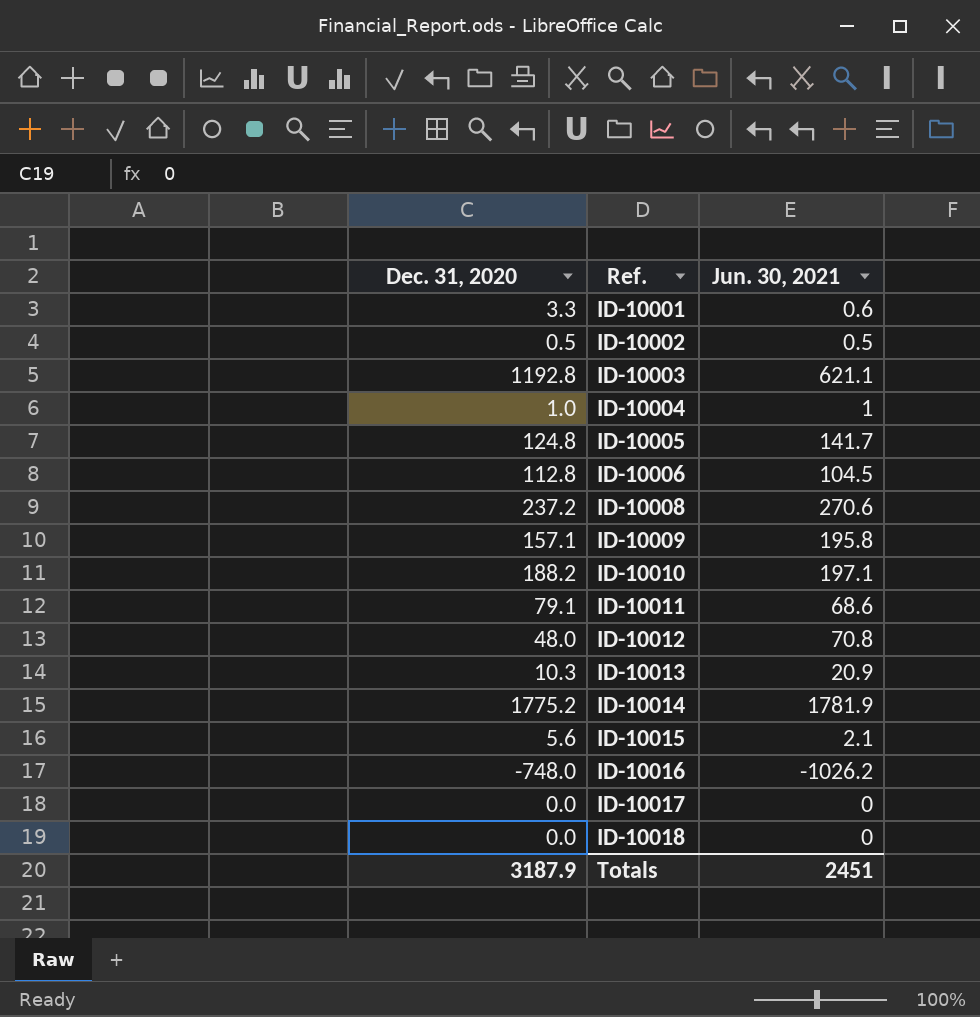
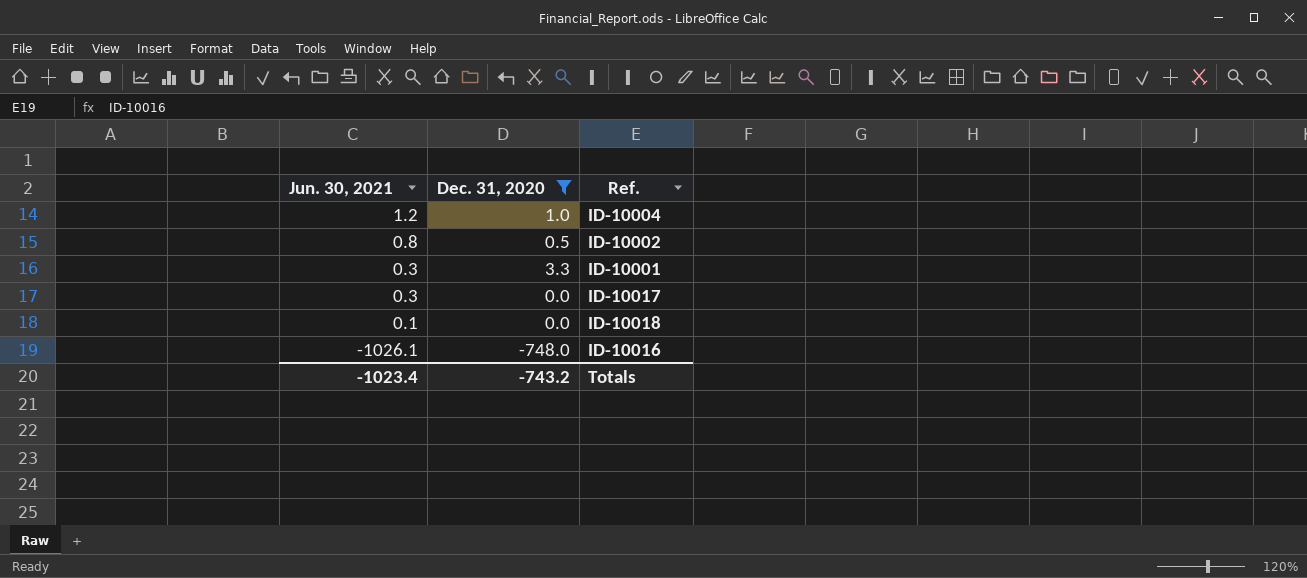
filter: none -> Dec. 31, 2020 <= 3.3
row order: Ref. ascending -> Jun. 30, 2021 descending
column Jun. 30, 2021 | position: 3 -> 1
ID-10004 | Jun. 30, 2021: 1 -> 1.2
ID-10002 | Jun. 30, 2021: 0.5 -> 0.8
ID-10001 | Jun. 30, 2021: 0.6 -> 0.3
ID-10017 | Jun. 30, 2021: 0 -> 0.3
ID-10018 | Jun. 30, 2021: 0 -> 0.1
ID-10016 | Jun. 30, 2021: -1026.2 -> -1026.1
Totals | Jun. 30, 2021: 2451 -> -1023.4
Totals | Dec. 31, 2020: 3187.9 -> -743.2

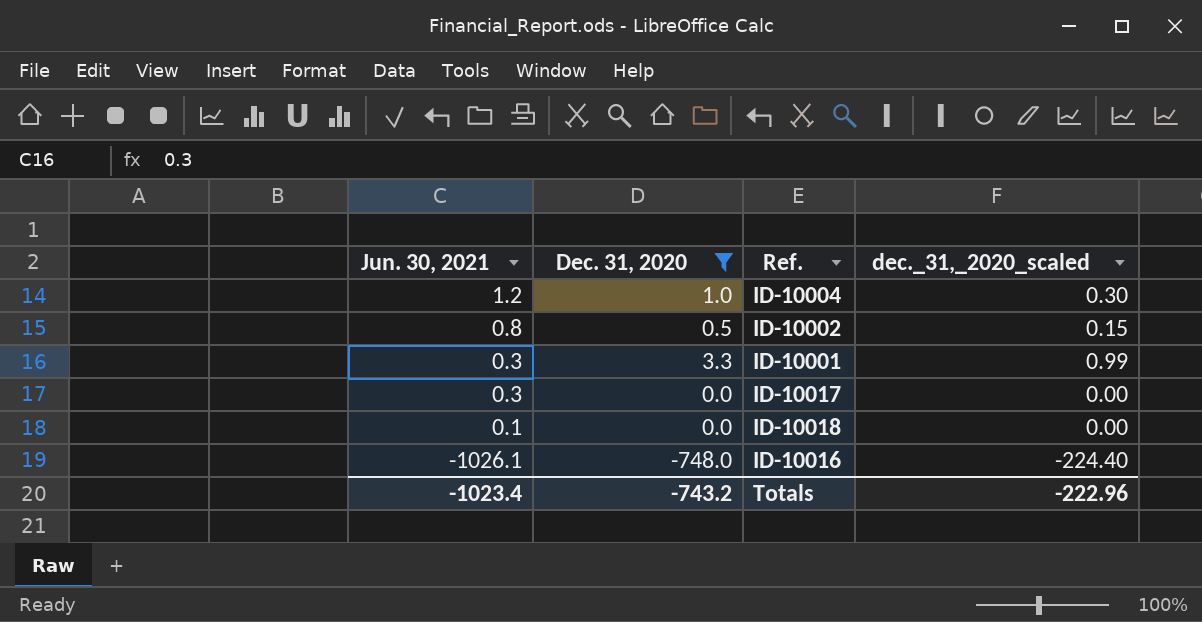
column dec._31,_2020_scaled | formula: none -> [Dec. 31, 2020] * 0.3

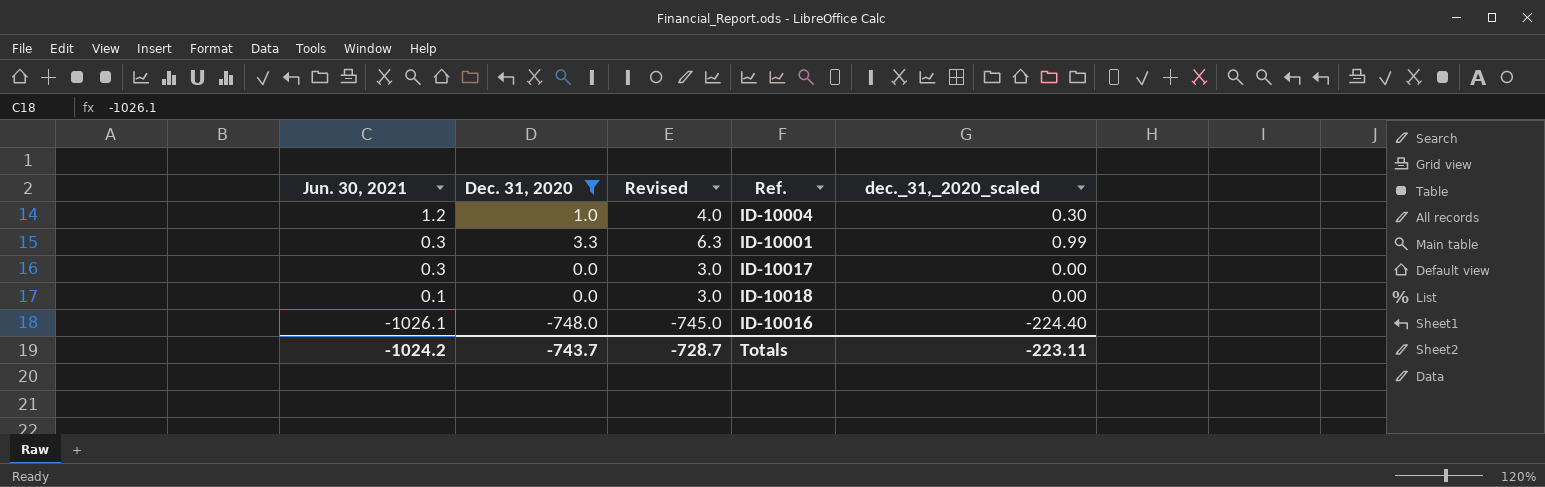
column Revised | formula: none -> [Dec. 31, 2020] + 3
row ID-10002: 0.8 | 0.5 | 0.15 -> none
Totals | Jun. 30, 2021: -1023.4 -> -1024.2
Totals | Dec. 31, 2020: -743.2 -> -743.7
Totals | dec._31,_2020_scaled: -222.96 -> -223.11

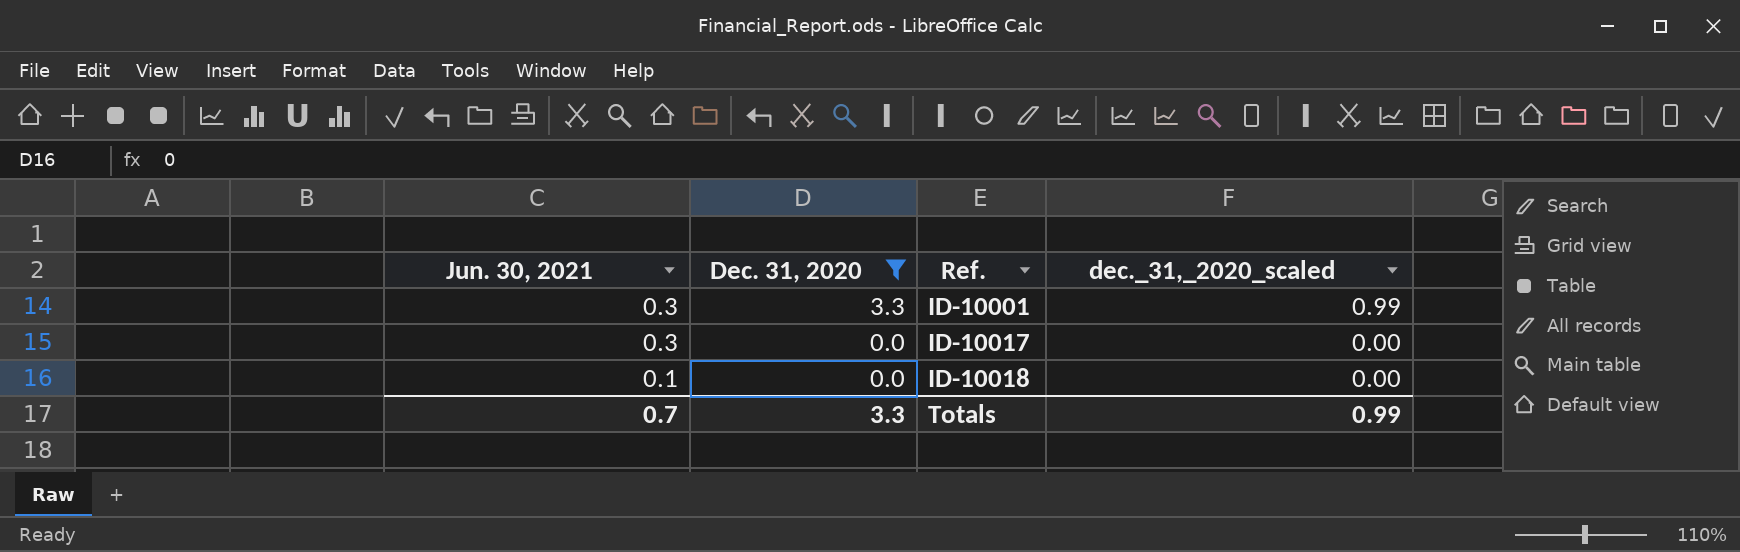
column Revised | formula: [Dec. 31, 2020] + 3 -> none
row ID-10004: 1.2 | 1.0 | 4.0 | 0.30 -> none
row ID-10016: -1026.1 | -748.0 | -745.0 | -224.40 -> none
Totals | Jun. 30, 2021: -1024.2 -> 0.7
Totals | Dec. 31, 2020: -743.7 -> 3.3
Totals | dec._31,_2020_scaled: -223.11 -> 0.99

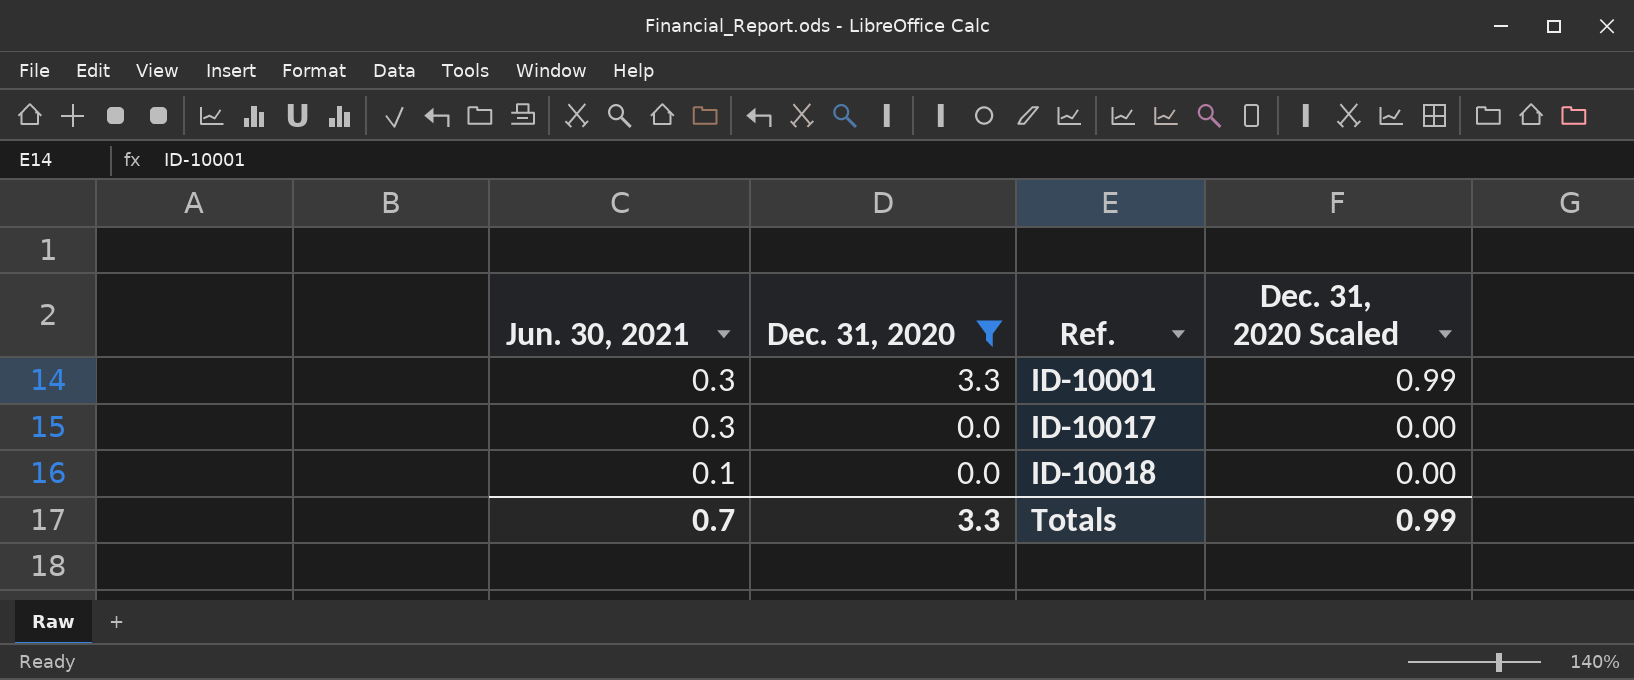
column name: dec._31,_2020_scaled -> Dec. 31, 2020 Scaled

